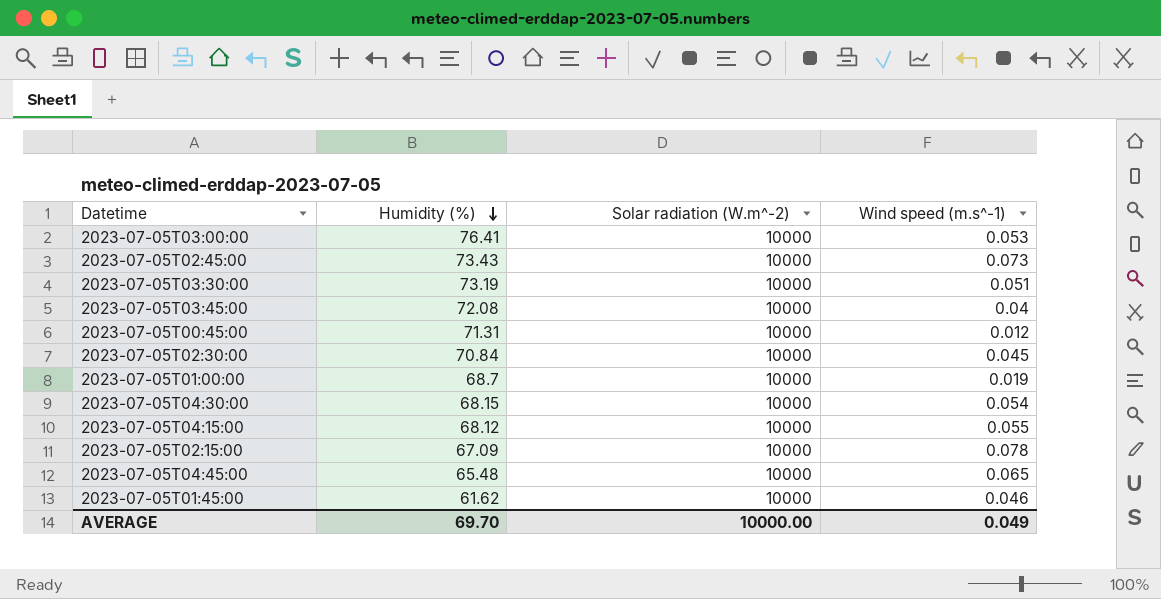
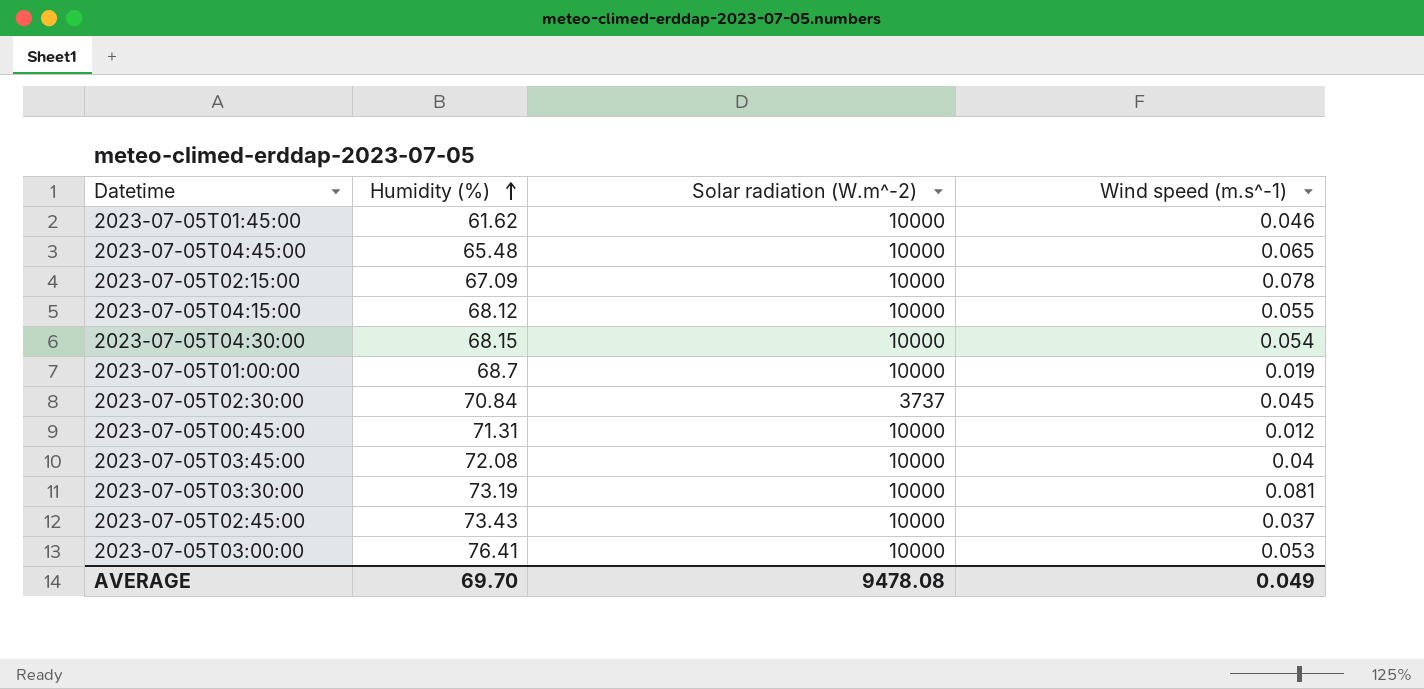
row order: Humidity (%) descending -> Humidity (%) ascending
2023-07-05T02:30:00 | Solar radiation (W.m^-2): 10000 -> 3737
2023-07-05T03:30:00 | Wind speed (m.s^-1): 0.051 -> 0.081
2023-07-05T02:45:00 | Wind speed (m.s^-1): 0.073 -> 0.037
AVERAGE | Solar radiation (W.m^-2): 10000.00 -> 9478.08

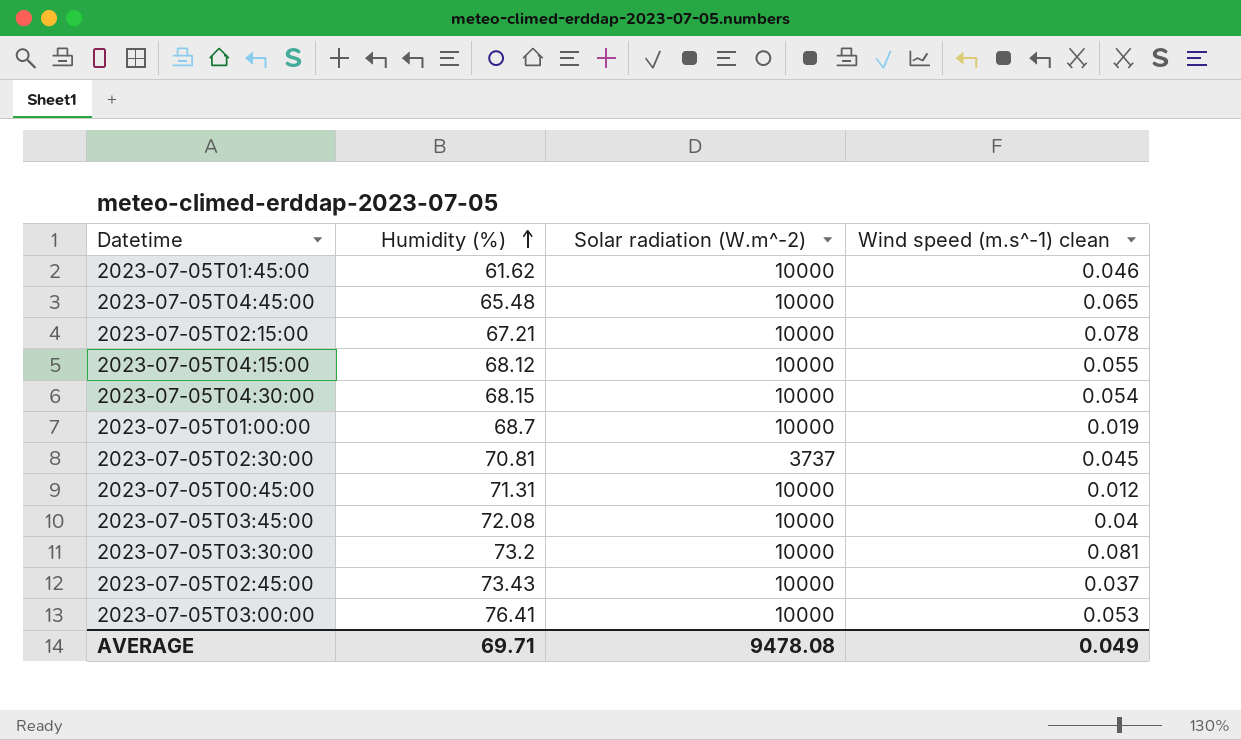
column name: Wind speed (m.s^-1) -> Wind speed (m.s^-1) clean
2023-07-05T02:15:00 | Humidity (%): 67.09 -> 67.21
2023-07-05T02:30:00 | Humidity (%): 70.84 -> 70.81
2023-07-05T03:30:00 | Humidity (%): 73.19 -> 73.2
AVERAGE | Humidity (%): 69.70 -> 69.71

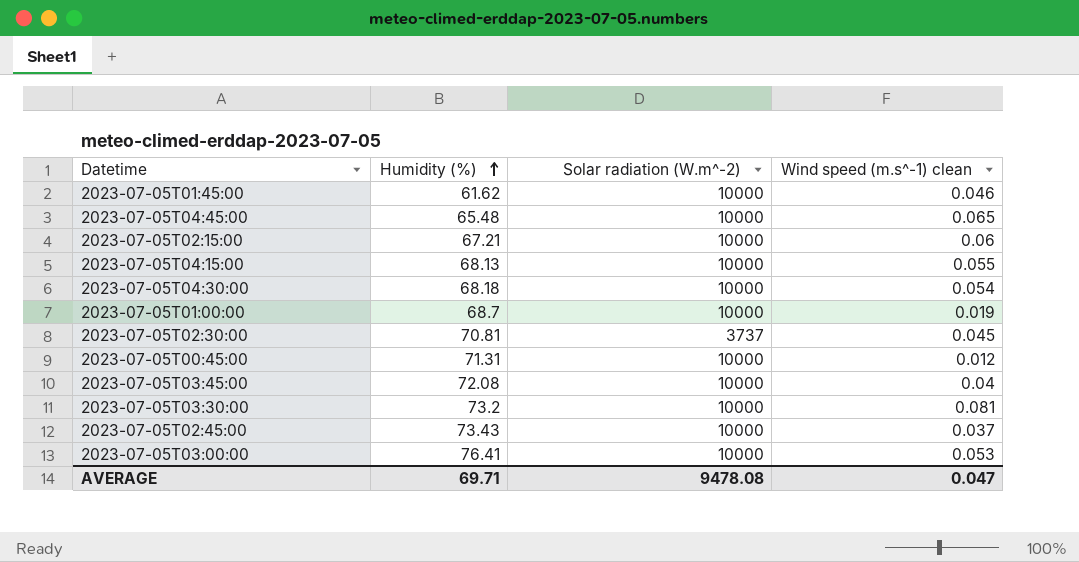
2023-07-05T02:15:00 | Wind speed (m.s^-1) clean: 0.078 -> 0.06
2023-07-05T04:15:00 | Humidity (%): 68.12 -> 68.13
2023-07-05T04:30:00 | Humidity (%): 68.15 -> 68.18
AVERAGE | Wind speed (m.s^-1) clean: 0.049 -> 0.047

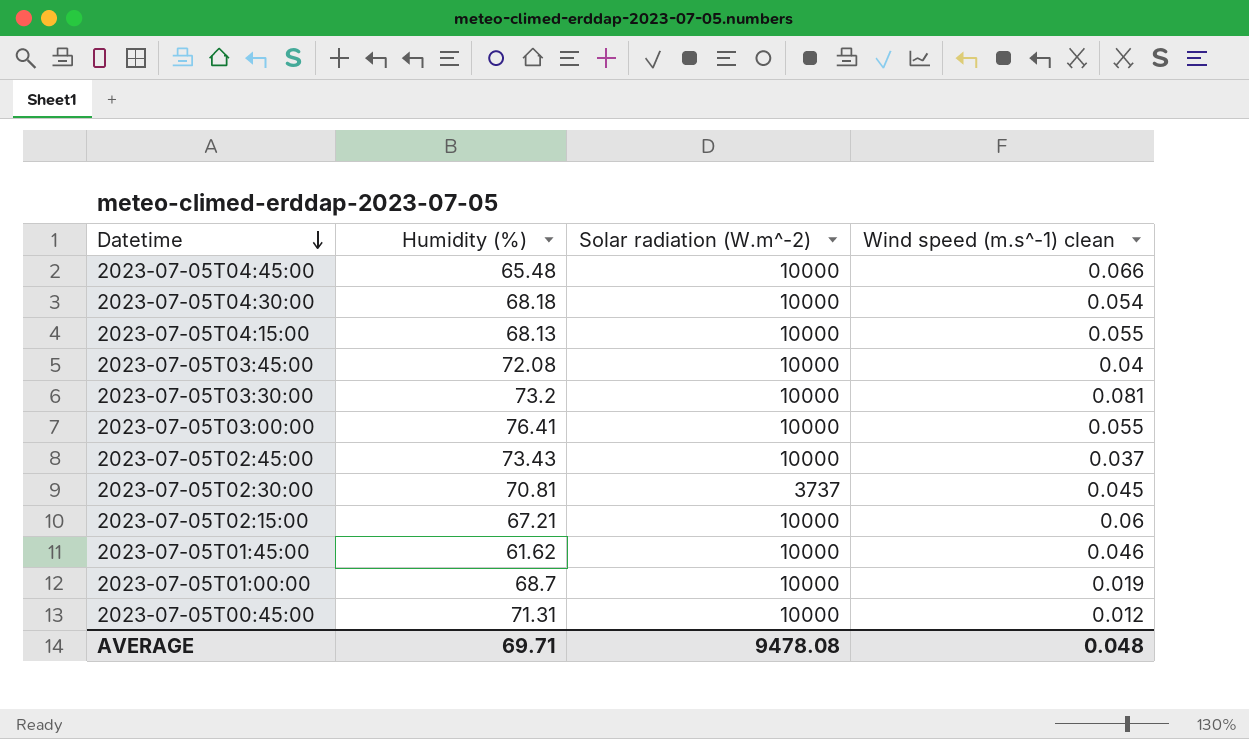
row order: Humidity (%) ascending -> Datetime descending
2023-07-05T04:45:00 | Wind speed (m.s^-1) clean: 0.065 -> 0.066
2023-07-05T03:00:00 | Wind speed (m.s^-1) clean: 0.053 -> 0.055
AVERAGE | Wind speed (m.s^-1) clean: 0.047 -> 0.048

